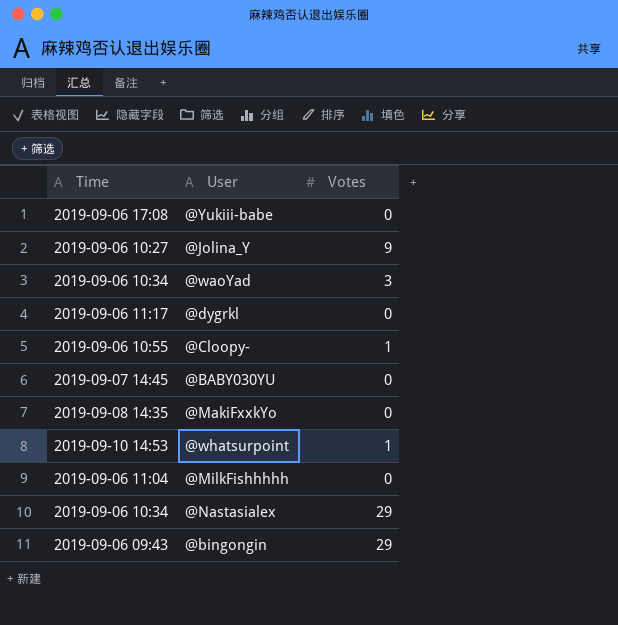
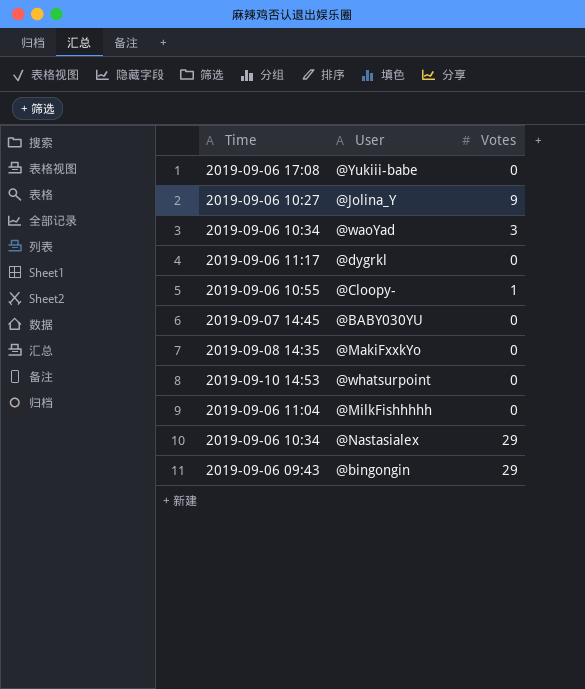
@whatsurpoint | Votes: 1 -> 0

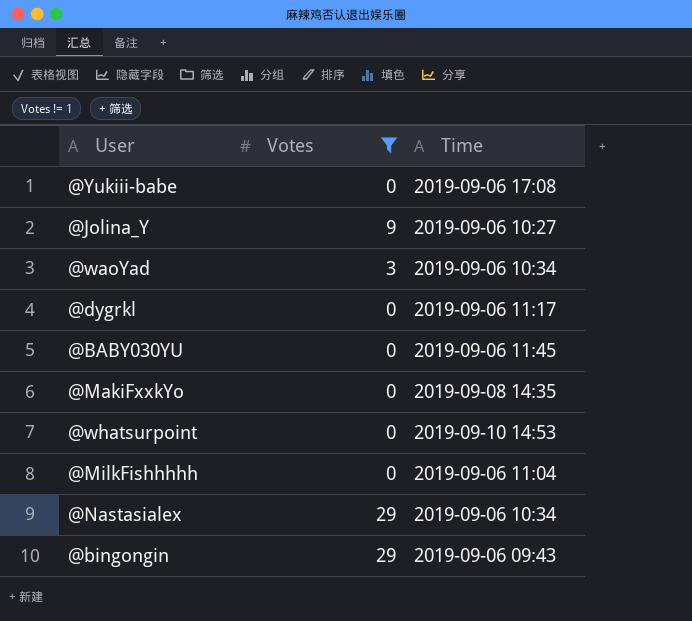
filter: none -> Votes != 1
column Time | position: 1 -> 3
@BABY030YU | Time: 2019-09-07 14:45 -> 2019-09-06 11:45

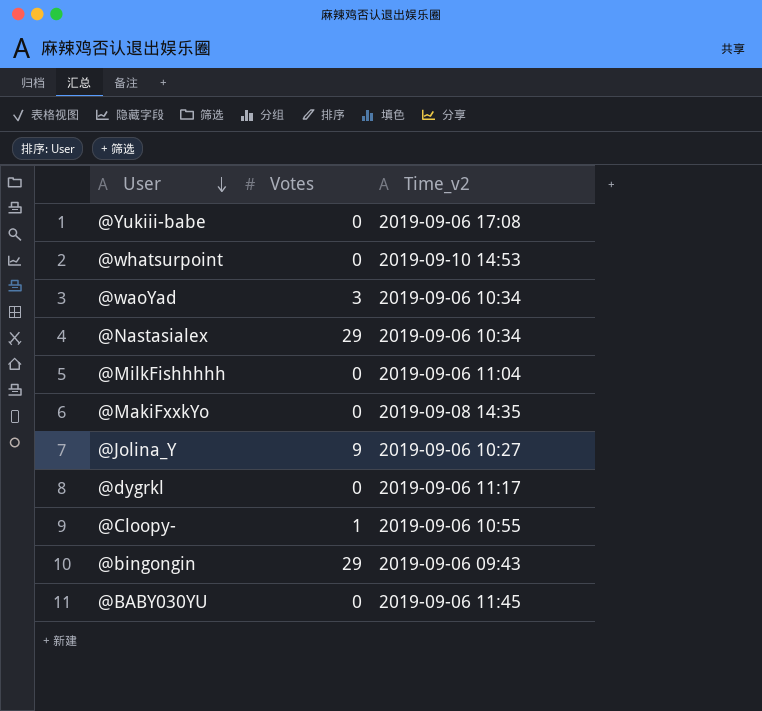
filter: Votes != 1 -> none
row order: none -> User descending
column name: Time -> Time_v2

